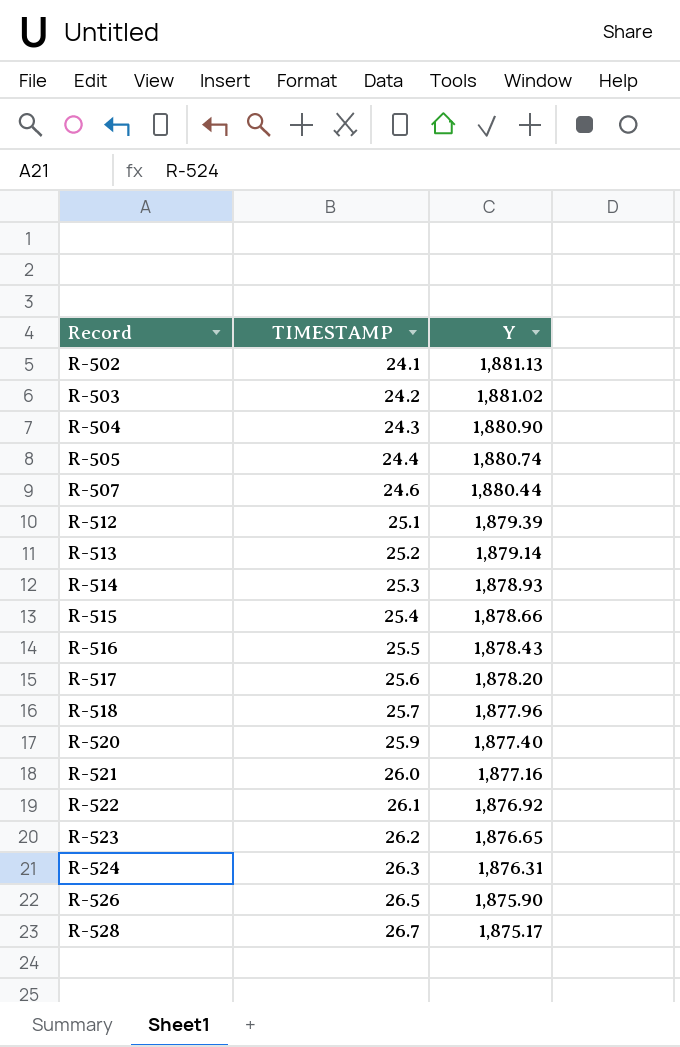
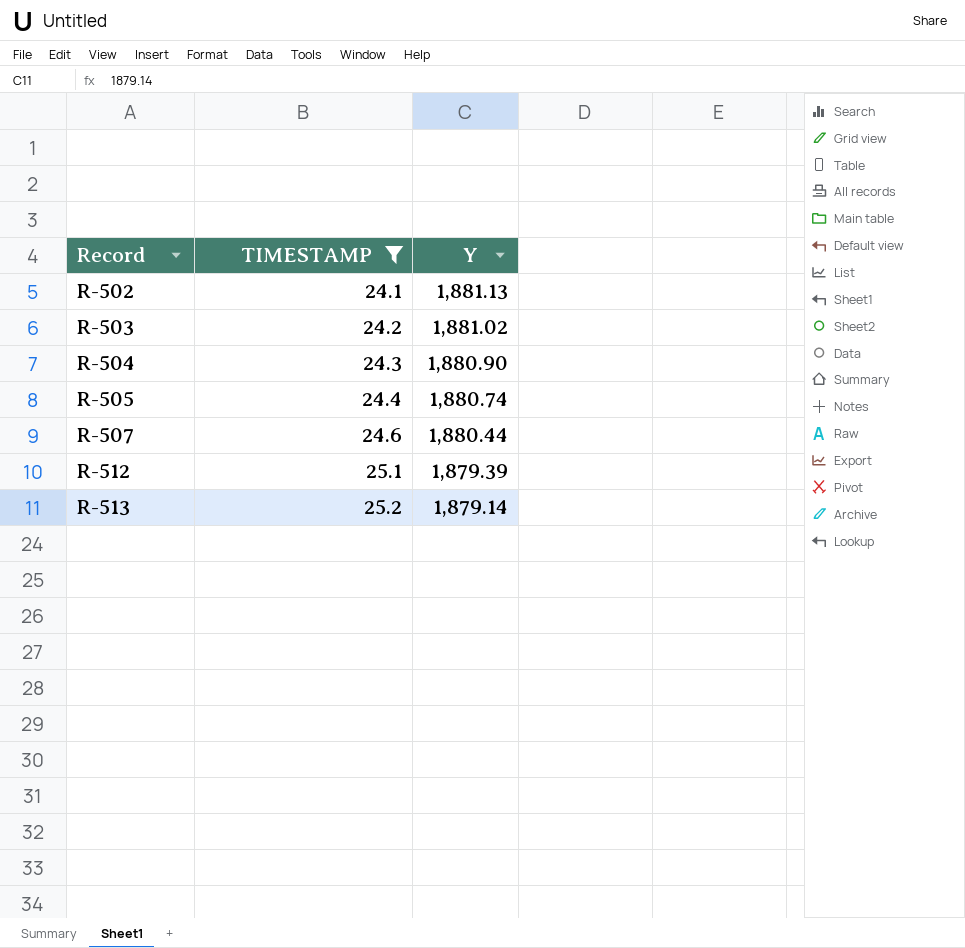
filter: none -> TIMESTAMP <= 25.2

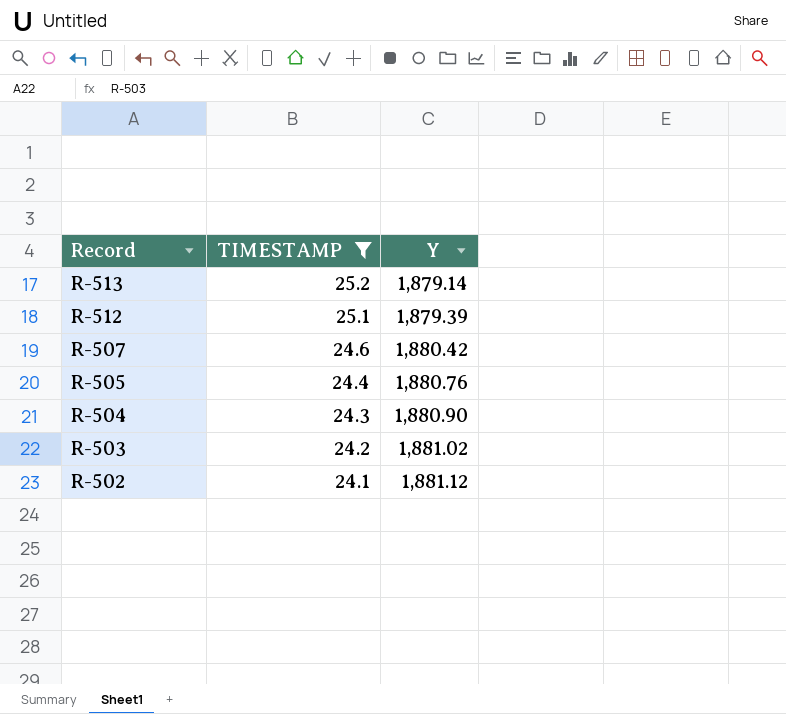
row order: Record ascending -> Record descending
R-507 | Y: 1,880.44 -> 1,880.42
R-505 | Y: 1,880.74 -> 1,880.76
R-502 | Y: 1,881.13 -> 1,881.12

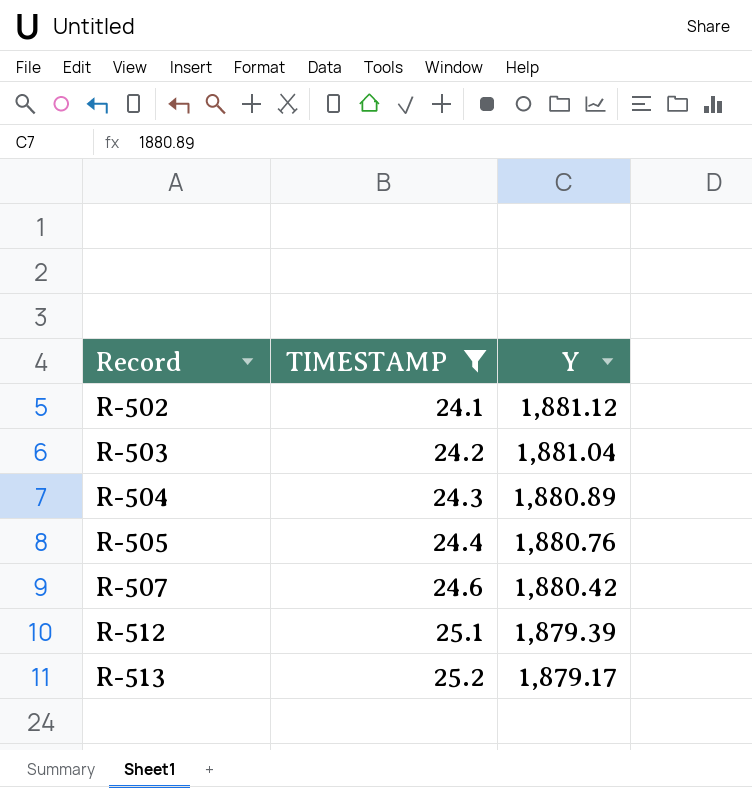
row order: Record descending -> Record ascending
R-503 | Y: 1,881.02 -> 1,881.04
R-504 | Y: 1,880.90 -> 1,880.89
R-513 | Y: 1,879.14 -> 1,879.17

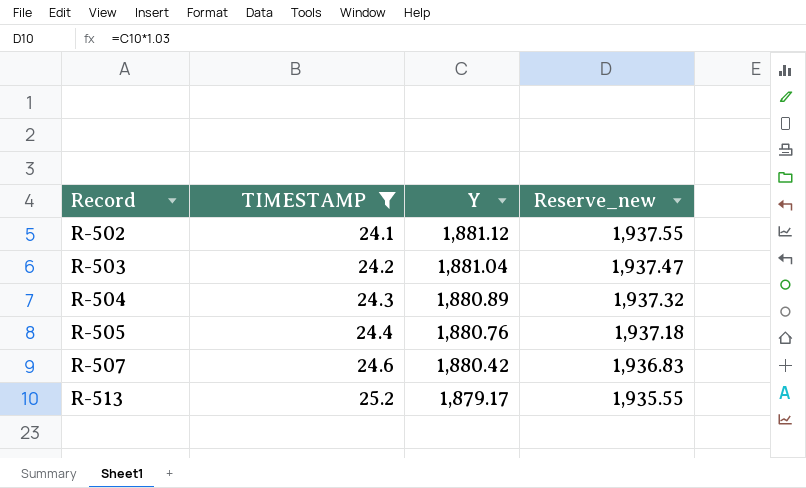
column Reserve_new | formula: none -> [Y] * 1.03
row R-512: 25.1 | 1,879.39 -> none

